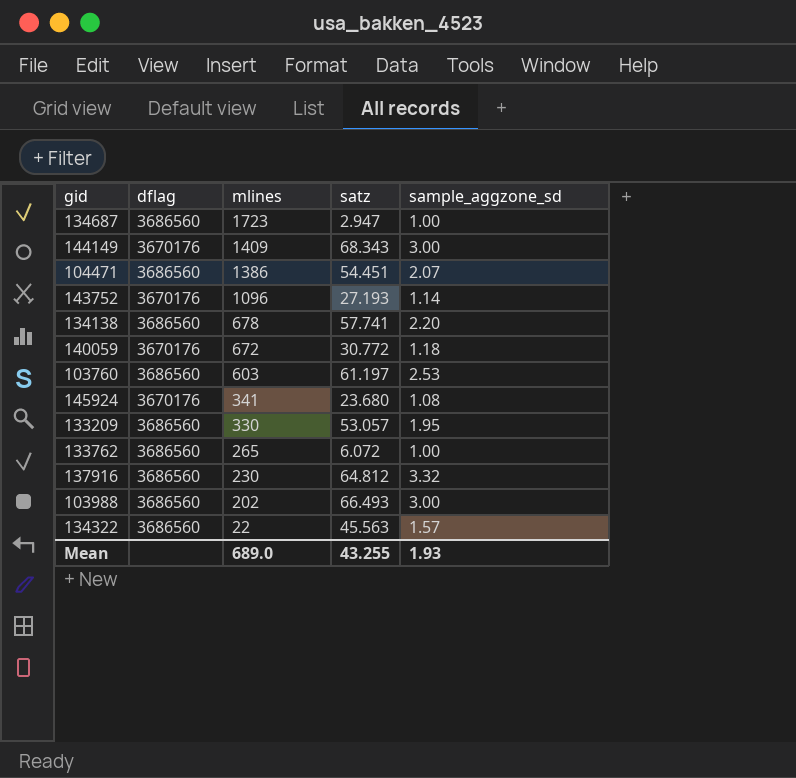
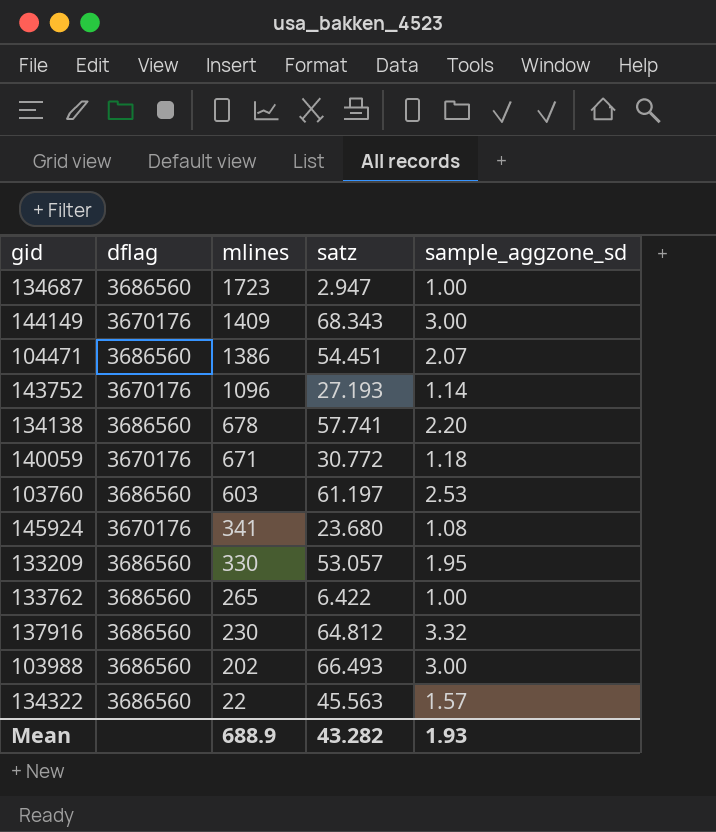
140059 | mlines: 672 -> 671
133762 | satz: 6.072 -> 6.422
Mean | mlines: 689.0 -> 688.9
Mean | satz: 43.255 -> 43.282

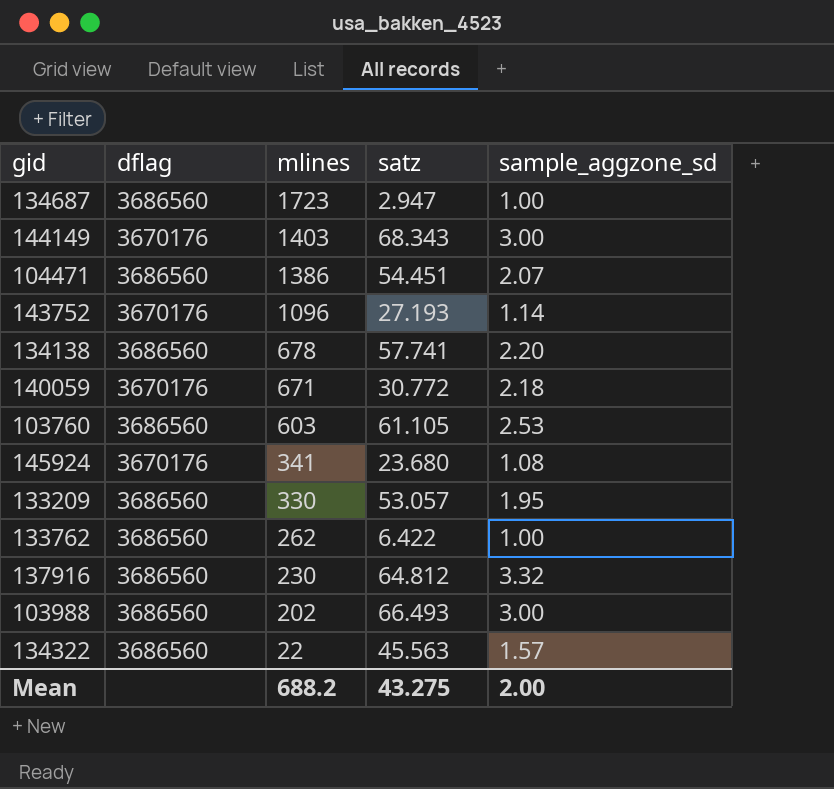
144149 | mlines: 1409 -> 1403
140059 | sample_aggzone_sd: 1.18 -> 2.18
103760 | satz: 61.197 -> 61.105
133762 | mlines: 265 -> 262
Mean | mlines: 688.9 -> 688.2
Mean | satz: 43.282 -> 43.275
Mean | sample_aggzone_sd: 1.93 -> 2.00

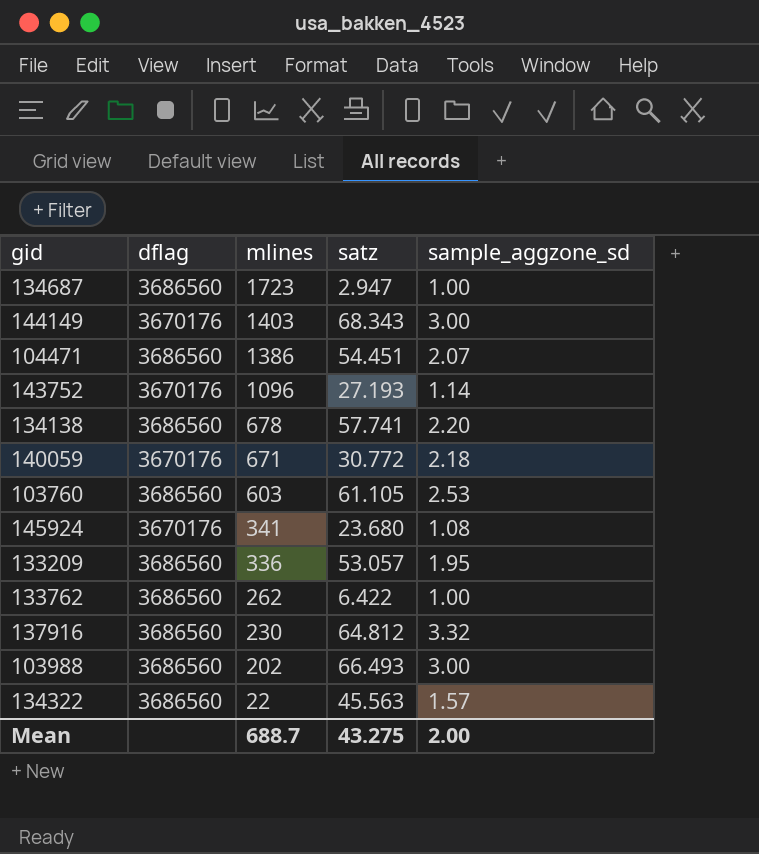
133209 | mlines: 330 -> 336
Mean | mlines: 688.2 -> 688.7

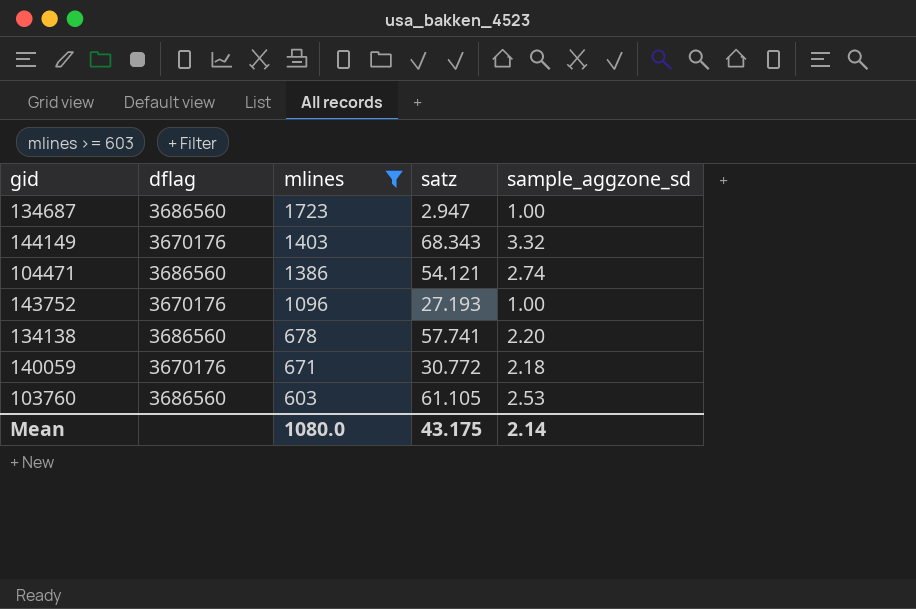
filter: none -> mlines >= 603
144149 | sample_aggzone_sd: 3.00 -> 3.32
104471 | satz: 54.451 -> 54.121
104471 | sample_aggzone_sd: 2.07 -> 2.74
143752 | sample_aggzone_sd: 1.14 -> 1.00
Mean | mlines: 688.7 -> 1080.0
Mean | satz: 43.275 -> 43.175
Mean | sample_aggzone_sd: 2.00 -> 2.14

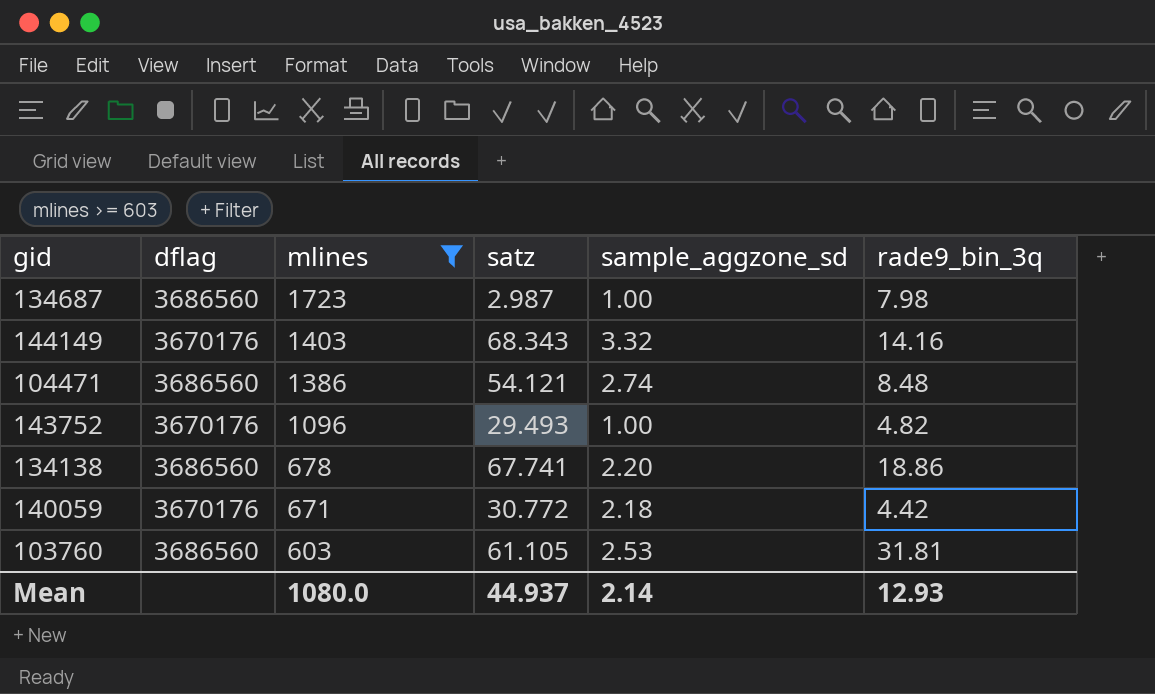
column rade9_bin_3q | position: none -> 6
134687 | satz: 2.947 -> 2.987
143752 | satz: 27.193 -> 29.493
134138 | satz: 57.741 -> 67.741
Mean | satz: 43.175 -> 44.937

